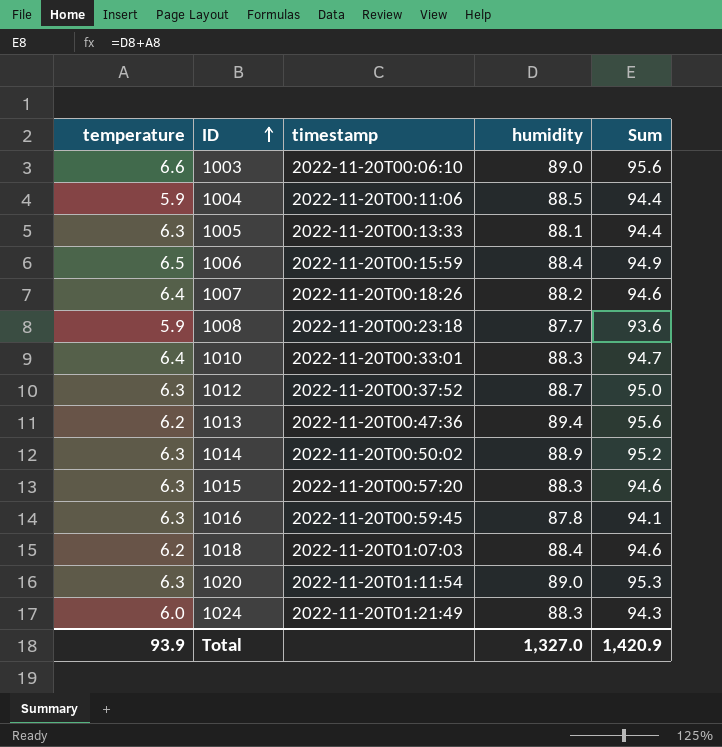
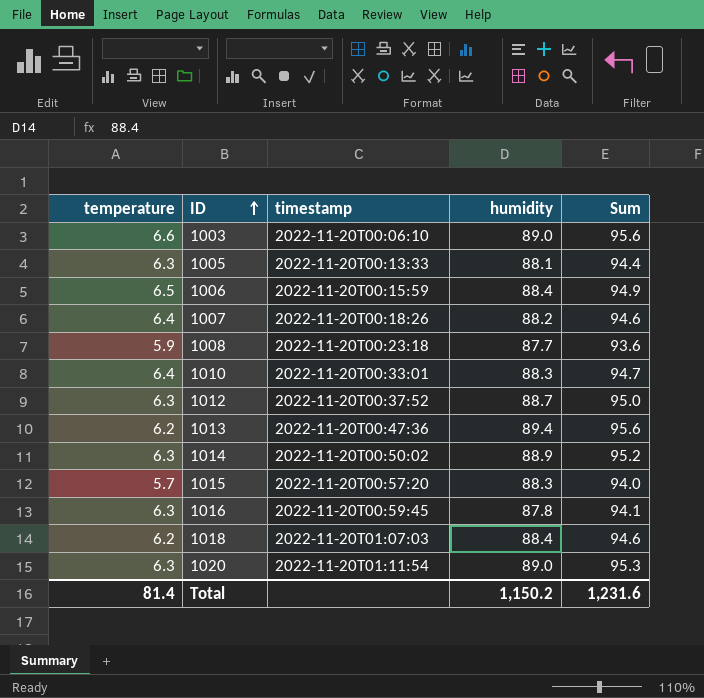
row 1004: 5.9 | 2022-11-20T00:11:06 | 88.5 | 94.4 -> none
row 1024: 6.0 | 2022-11-20T01:21:49 | 88.3 | 94.3 -> none
1015 | temperature: 6.3 -> 5.7
1015 | Sum: 94.6 -> 94.0
Total | temperature: 93.9 -> 81.4
Total | humidity: 1,327.0 -> 1,150.2
Total | Sum: 1,420.9 -> 1,231.6

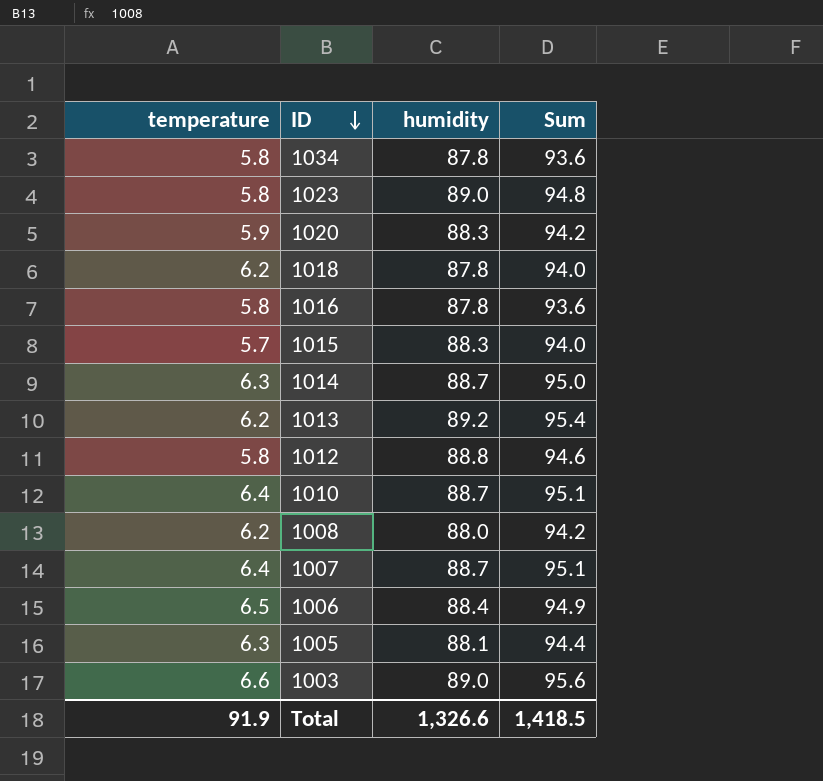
row order: ID ascending -> ID descending
column timestamp | position: 3 -> none
row 1034: none -> 5.8 | 87.8 | 93.6
row 1023: none -> 5.8 | 89.0 | 94.8
1020 | temperature: 6.3 -> 5.9
1020 | humidity: 89.0 -> 88.3
1020 | Sum: 95.3 -> 94.2
1018 | humidity: 88.4 -> 87.8
1018 | Sum: 94.6 -> 94.0
1016 | temperature: 6.3 -> 5.8
1016 | Sum: 94.1 -> 93.6
1014 | humidity: 88.9 -> 88.7
1014 | Sum: 95.2 -> 95.0
1013 | humidity: 89.4 -> 89.2
1013 | Sum: 95.6 -> 95.4
1012 | temperature: 6.3 -> 5.8
1012 | humidity: 88.7 -> 88.8
1012 | Sum: 95.0 -> 94.6
1010 | humidity: 88.3 -> 88.7
1010 | Sum: 94.7 -> 95.1
1008 | temperature: 5.9 -> 6.2
1008 | humidity: 87.7 -> 88.0
1008 | Sum: 93.6 -> 94.2
1007 | humidity: 88.2 -> 88.7
1007 | Sum: 94.6 -> 95.1
Total | temperature: 81.4 -> 91.9
Total | humidity: 1,150.2 -> 1,326.6
Total | Sum: 1,231.6 -> 1,418.5

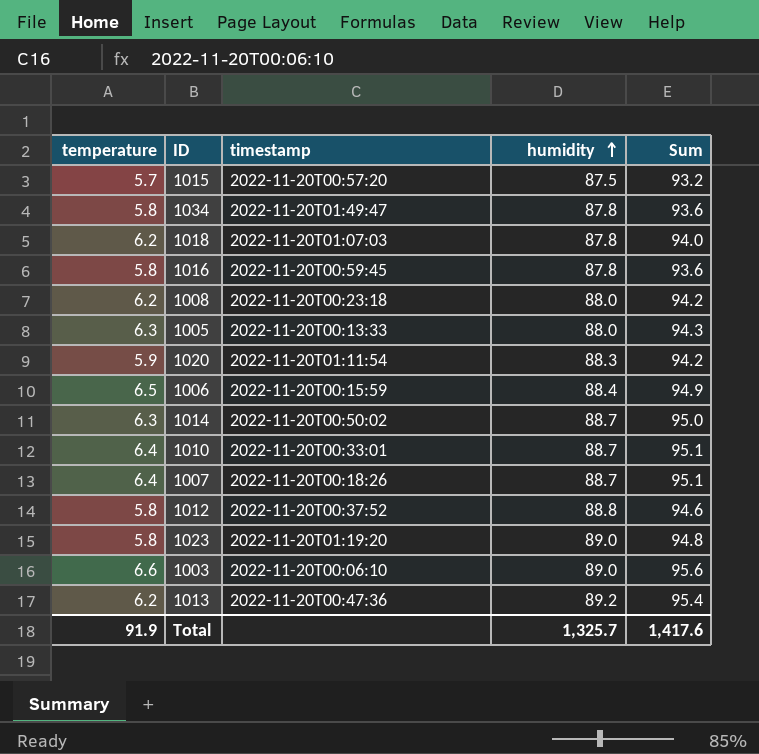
row order: ID descending -> humidity ascending
column timestamp | position: none -> 3
1015 | humidity: 88.3 -> 87.5
1015 | Sum: 94.0 -> 93.2
1005 | humidity: 88.1 -> 88.0
1005 | Sum: 94.4 -> 94.3
Total | humidity: 1,326.6 -> 1,325.7
Total | Sum: 1,418.5 -> 1,417.6

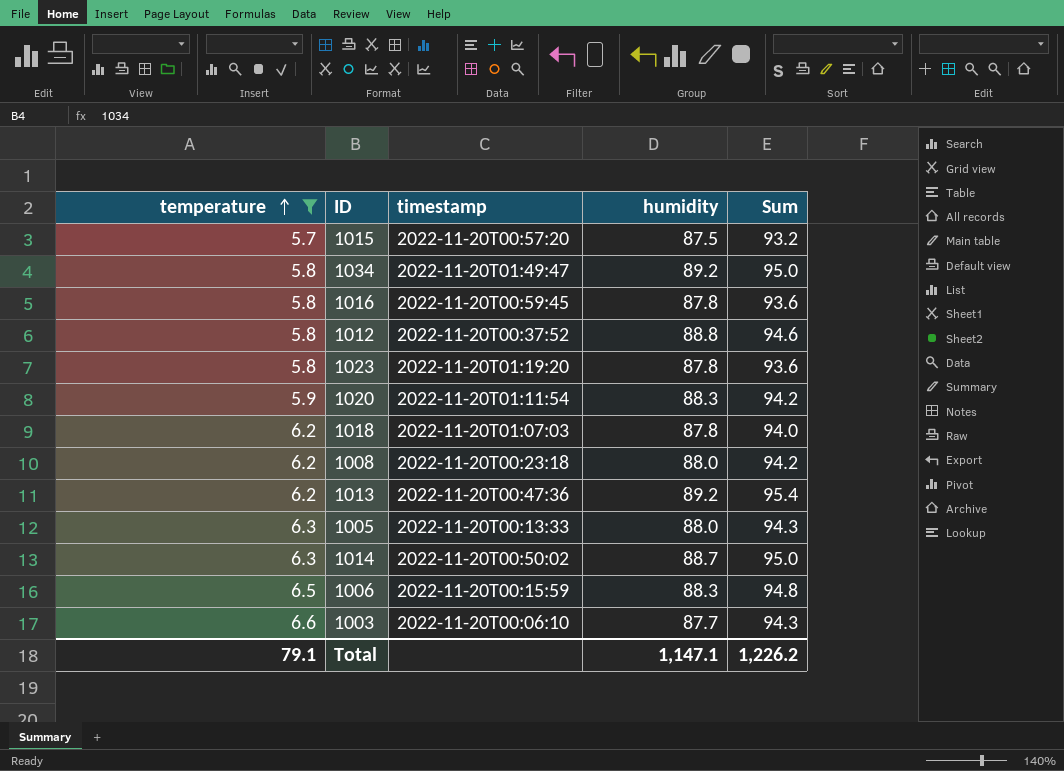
filter: none -> temperature != 6.4
row order: humidity ascending -> temperature ascending
1034 | humidity: 87.8 -> 89.2
1034 | Sum: 93.6 -> 95.0
1023 | humidity: 89.0 -> 87.8
1023 | Sum: 94.8 -> 93.6
1006 | humidity: 88.4 -> 88.3
1006 | Sum: 94.9 -> 94.8
1003 | humidity: 89.0 -> 87.7
1003 | Sum: 95.6 -> 94.3
Total | temperature: 91.9 -> 79.1
Total | humidity: 1,325.7 -> 1,147.1
Total | Sum: 1,417.6 -> 1,226.2

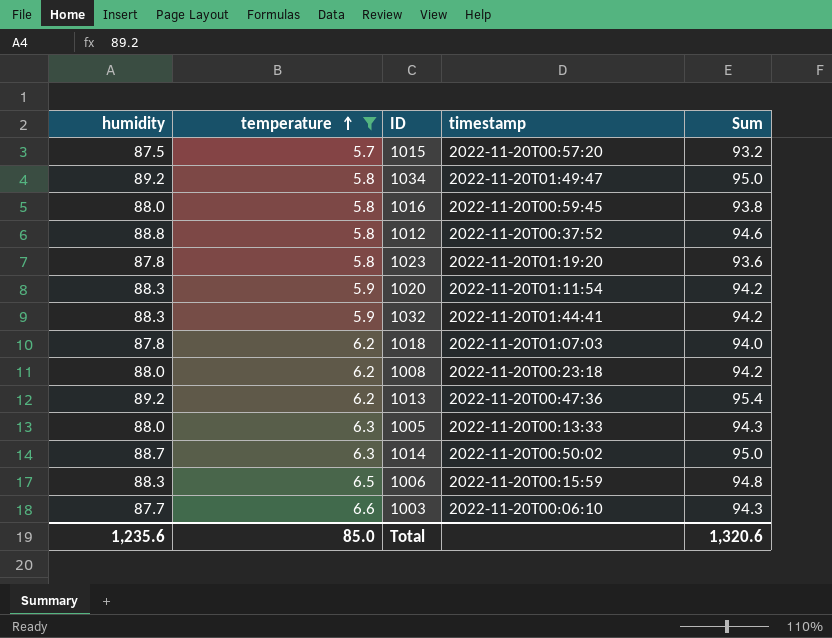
column humidity | position: 4 -> 1
1016 | humidity: 87.8 -> 88.0
1016 | Sum: 93.6 -> 93.8
row 1032: none -> 88.3 | 5.9 | 2022-11-20T01:44:41 | 94.2
Total | humidity: 1,147.1 -> 1,235.6
Total | temperature: 79.1 -> 85.0
Total | Sum: 1,226.2 -> 1,320.6

